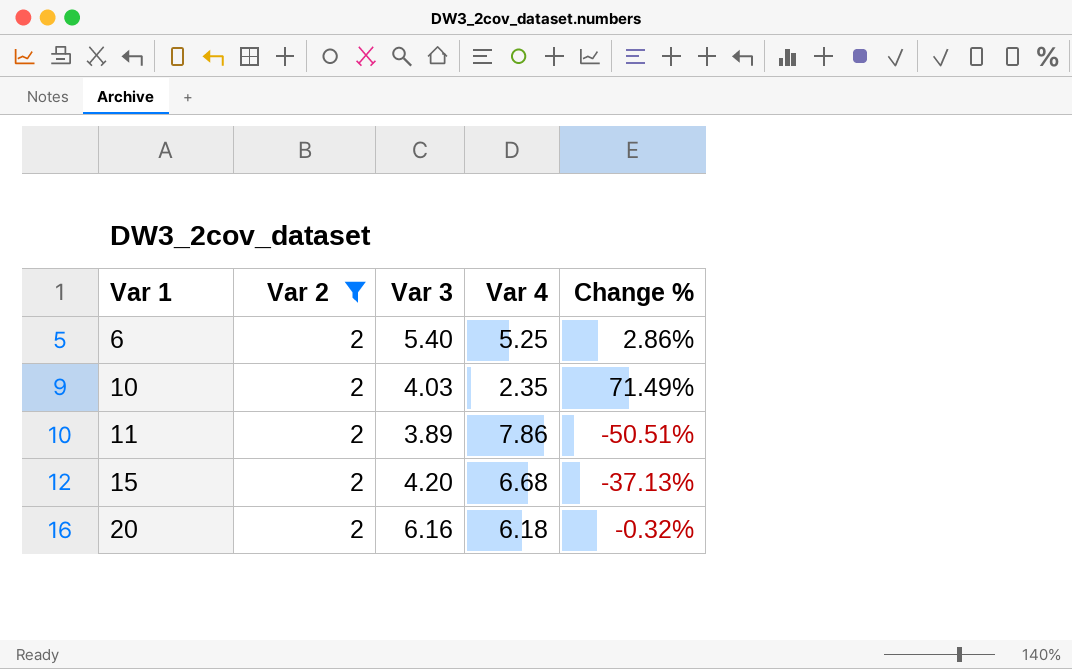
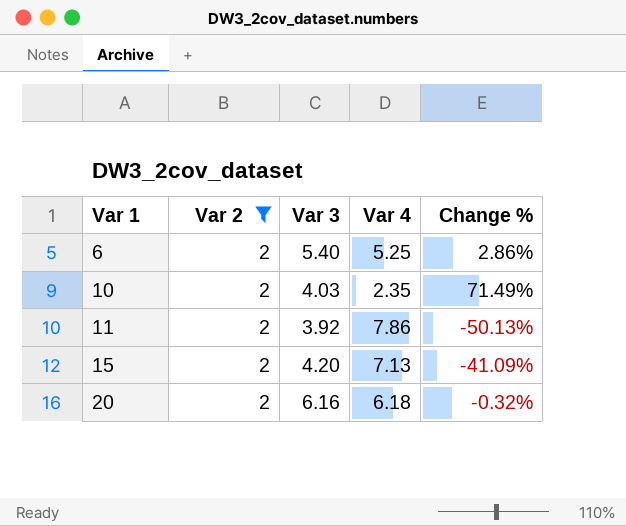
11 | Var 3: 3.89 -> 3.92
11 | Change %: -50.51% -> -50.13%
15 | Var 4: 6.68 -> 7.13
15 | Change %: -37.13% -> -41.09%

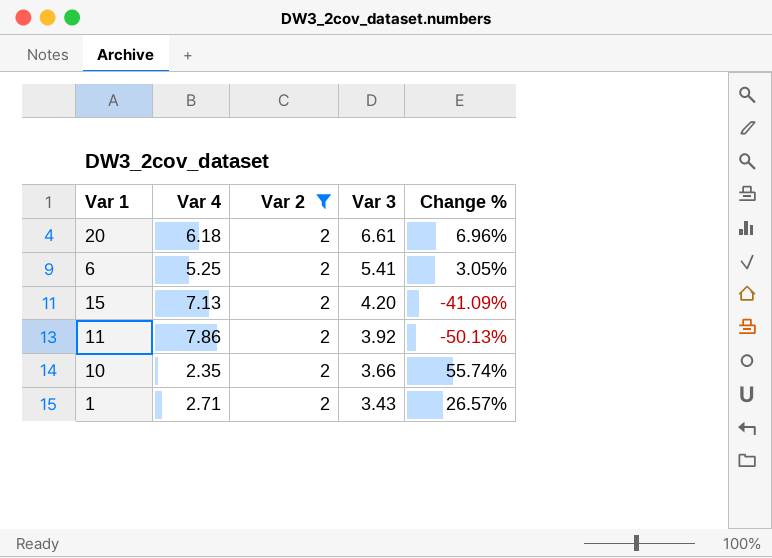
row order: Var 1 ascending -> Var 3 descending
column Var 4 | position: 4 -> 2
20 | Var 3: 6.16 -> 6.61
20 | Change %: -0.32% -> 6.96%
6 | Var 3: 5.40 -> 5.41
6 | Change %: 2.86% -> 3.05%
10 | Var 3: 4.03 -> 3.66
10 | Change %: 71.49% -> 55.74%
row 1: none -> 2.71 | 2 | 3.43 | 26.57%

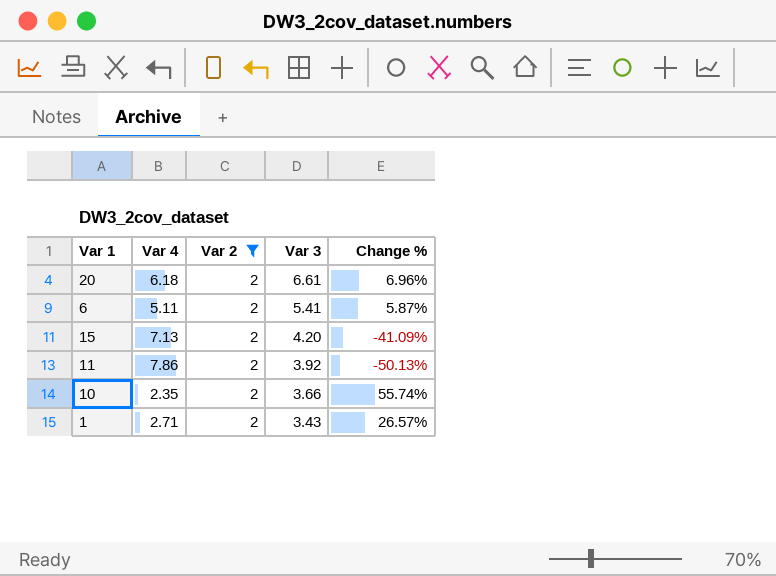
6 | Var 4: 5.25 -> 5.11
6 | Change %: 3.05% -> 5.87%

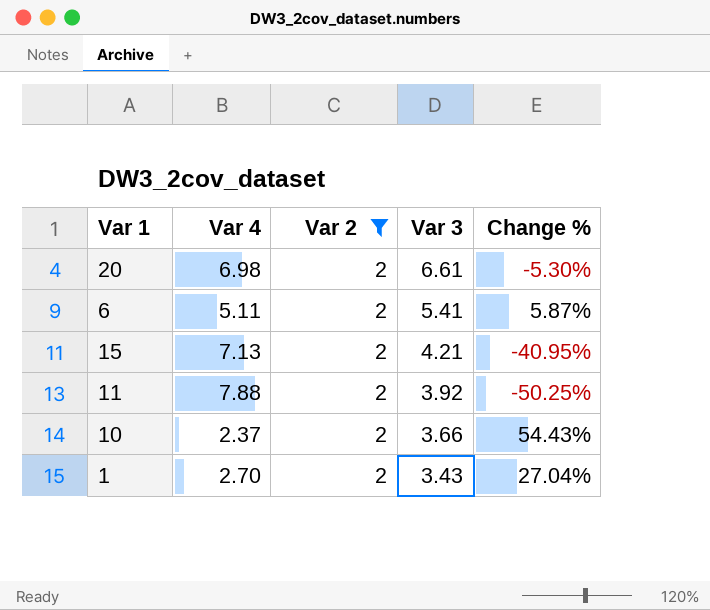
20 | Var 4: 6.18 -> 6.98
20 | Change %: 6.96% -> -5.30%
15 | Var 3: 4.20 -> 4.21
15 | Change %: -41.09% -> -40.95%
11 | Var 4: 7.86 -> 7.88
11 | Change %: -50.13% -> -50.25%
10 | Var 4: 2.35 -> 2.37
10 | Change %: 55.74% -> 54.43%
1 | Var 4: 2.71 -> 2.70
1 | Change %: 26.57% -> 27.04%

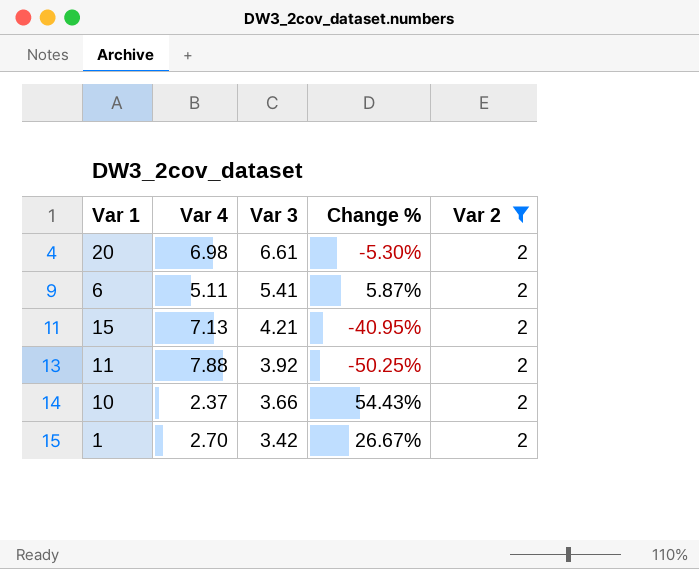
column Var 2 | position: 3 -> 5
1 | Var 3: 3.43 -> 3.42
1 | Change %: 27.04% -> 26.67%

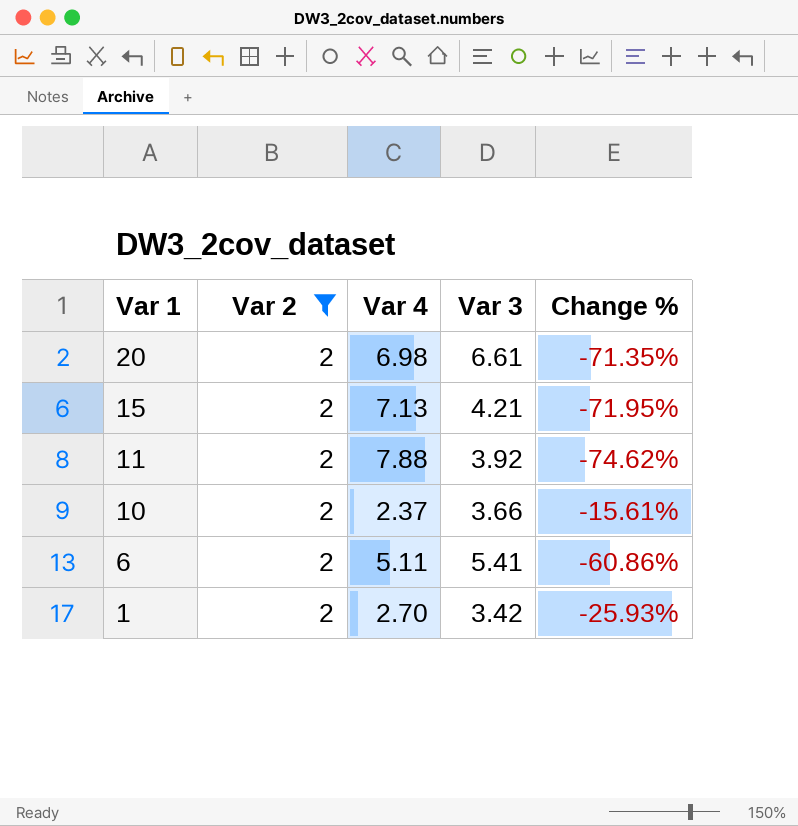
row order: Var 3 descending -> Var 1 descending
column Var 2 | position: 5 -> 2
column Change % | formula: ([Var 3] - [Var 4]) / [Var 4] -> ([Var 2] - [Var 4]) / [Var 4]

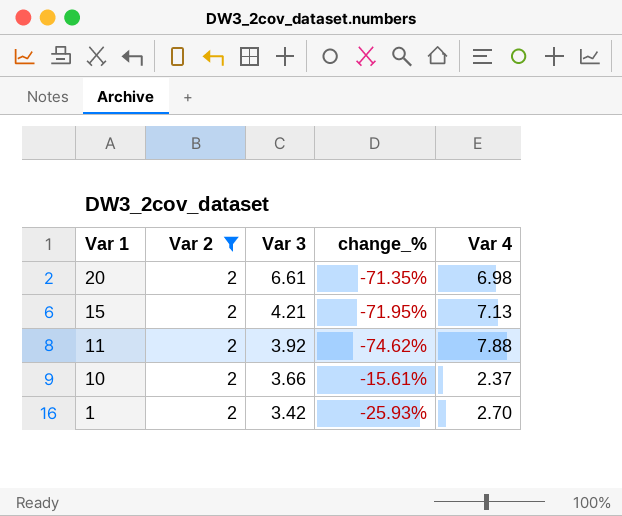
column name: Change % -> change_%
column Var 4 | position: 3 -> 5
row 6: 2 | 5.11 | 5.41 | -60.86% -> none

